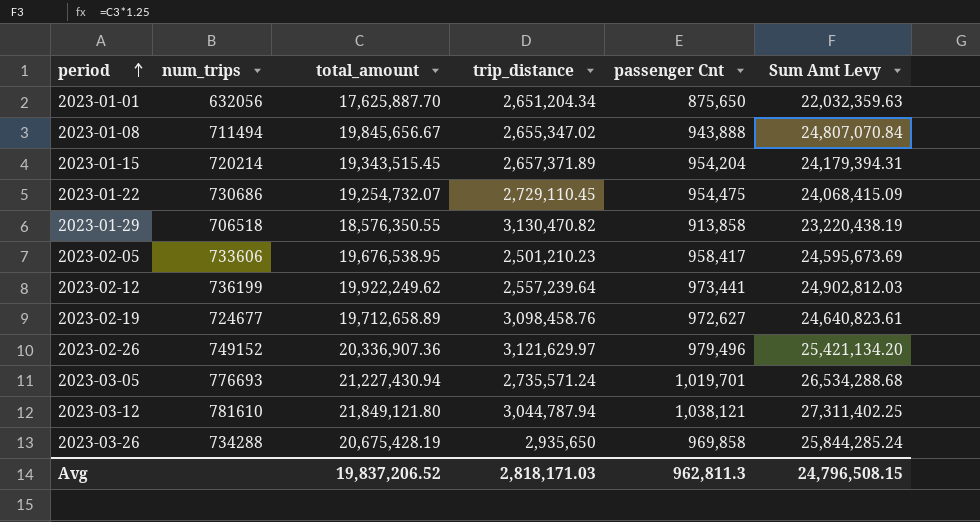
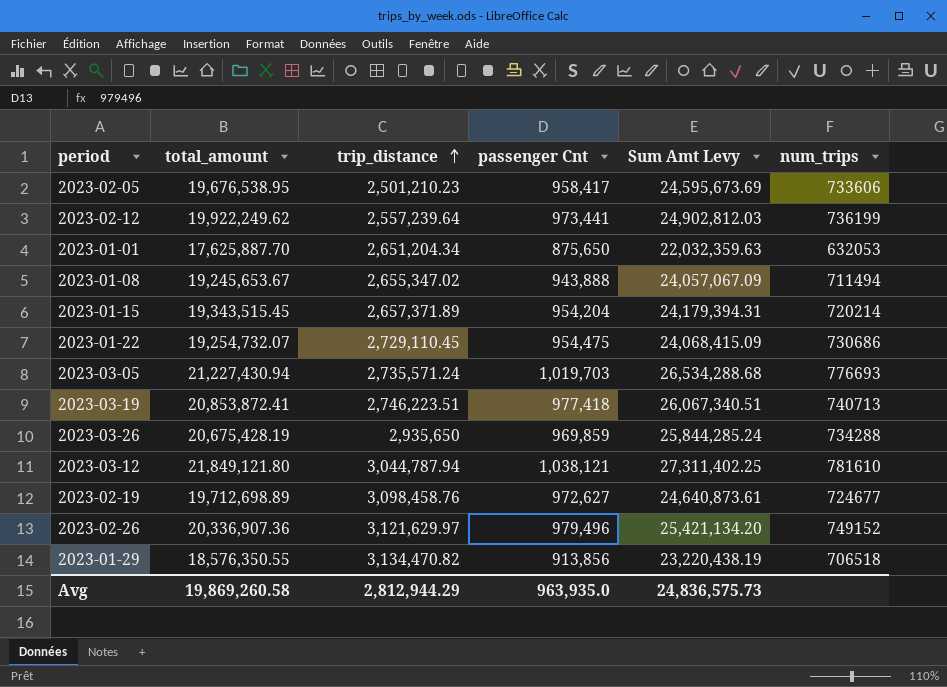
row order: period ascending -> trip_distance ascending
column num_trips | position: 2 -> 6
2023-01-01 | num_trips: 632056 -> 632053
2023-01-08 | total_amount: 19,845,656.67 -> 19,245,653.67
2023-01-08 | Sum Amt Levy: 24,807,070.84 -> 24,057,067.09
2023-03-05 | passenger Cnt: 1,019,701 -> 1,019,703
row 2023-03-19: none -> 20,853,872.41 | 2,746,223.51 | 977,418 | 26,067,340.51 | 740713
2023-03-26 | passenger Cnt: 969,858 -> 969,859
2023-02-19 | total_amount: 19,712,658.89 -> 19,712,698.89
2023-02-19 | Sum Amt Levy: 24,640,823.61 -> 24,640,873.61
2023-01-29 | trip_distance: 3,130,470.82 -> 3,134,470.82
2023-01-29 | passenger Cnt: 913,858 -> 913,856
Avg | total_amount: 19,837,206.52 -> 19,869,260.58
Avg | trip_distance: 2,818,171.03 -> 2,812,944.29
Avg | passenger Cnt: 962,811.3 -> 963,935.0
Avg | Sum Amt Levy: 24,796,508.15 -> 24,836,575.73

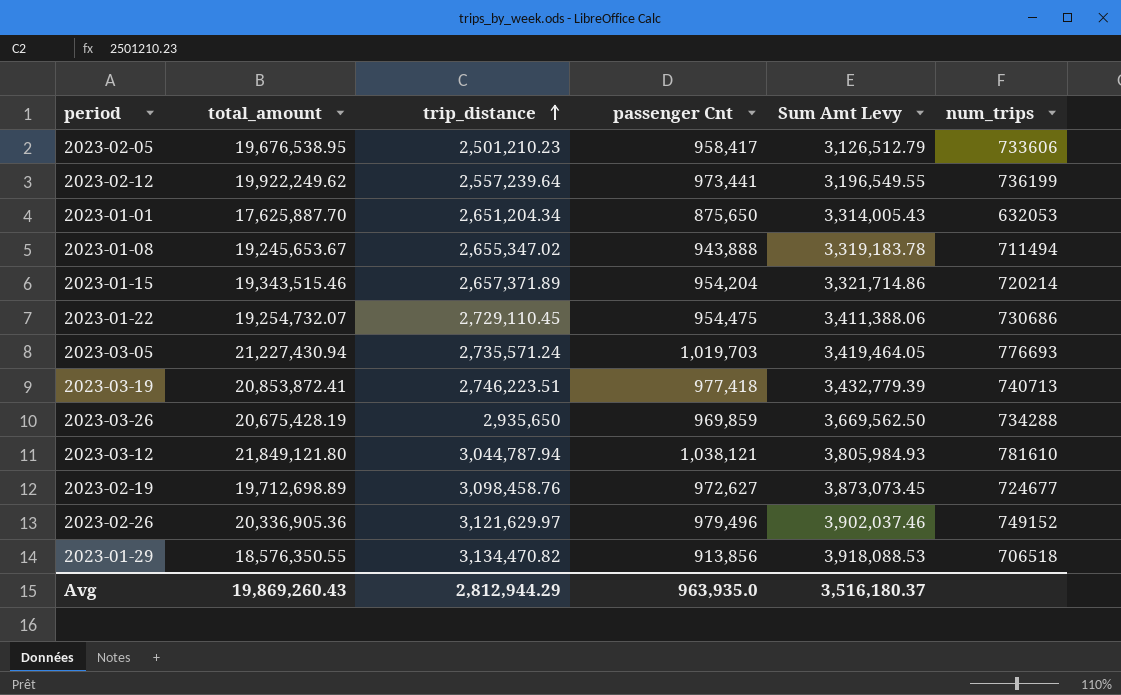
column Sum Amt Levy | formula: [total_amount] * 1.25 -> [trip_distance] * 1.25
2023-01-15 | total_amount: 19,343,515.45 -> 19,343,515.46
2023-02-26 | total_amount: 20,336,907.36 -> 20,336,905.36
Avg | total_amount: 19,869,260.58 -> 19,869,260.43
Avg | Sum Amt Levy: 24,836,575.73 -> 3,516,180.37

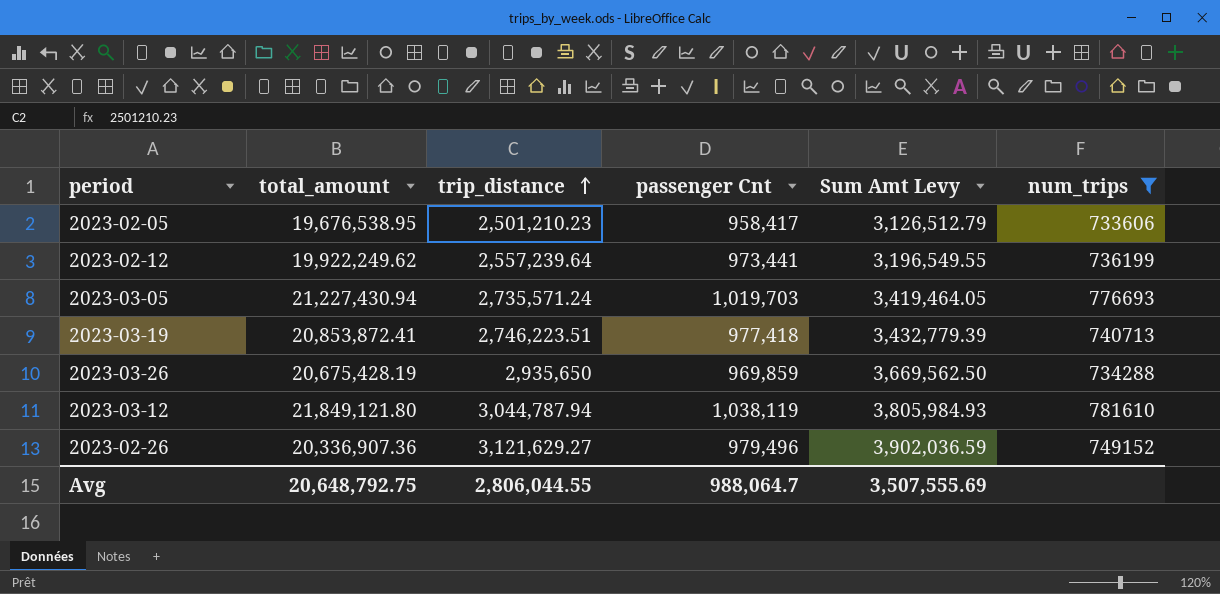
filter: none -> num_trips >= 733606
2023-03-12 | passenger Cnt: 1,038,121 -> 1,038,119
2023-02-26 | total_amount: 20,336,905.36 -> 20,336,907.36
2023-02-26 | trip_distance: 3,121,629.97 -> 3,121,629.27
2023-02-26 | Sum Amt Levy: 3,902,037.46 -> 3,902,036.59
Avg | total_amount: 19,869,260.43 -> 20,648,792.75
Avg | trip_distance: 2,812,944.29 -> 2,806,044.55
Avg | passenger Cnt: 963,935.0 -> 988,064.7
Avg | Sum Amt Levy: 3,516,180.37 -> 3,507,555.69

